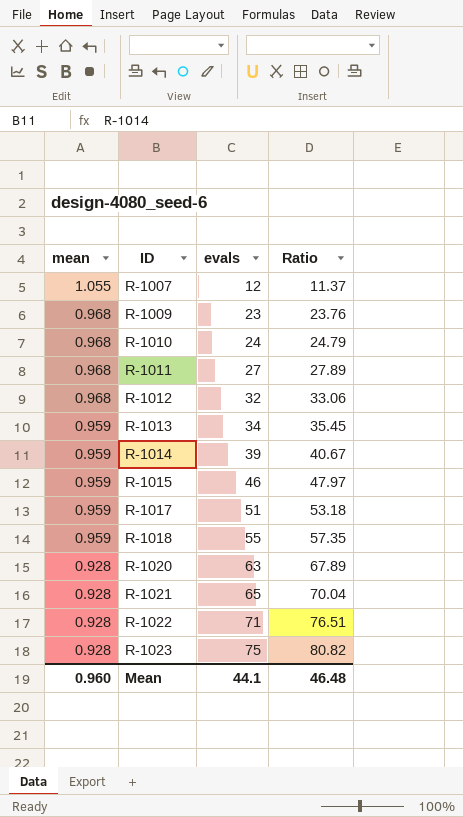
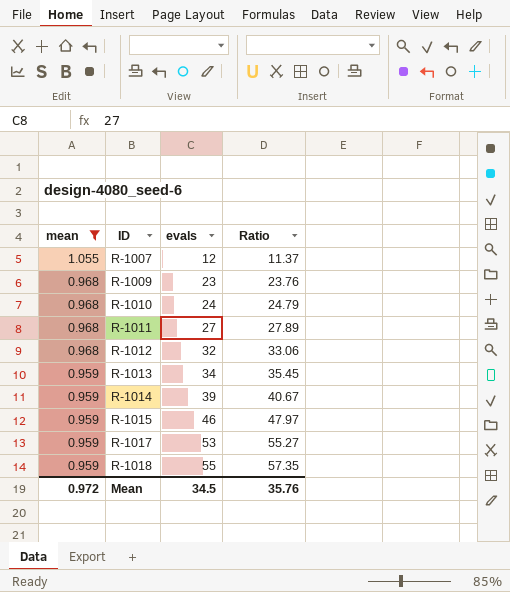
filter: none -> mean != 0.928
R-1017 | evals: 51 -> 53
R-1017 | Ratio: 53.18 -> 55.27
Mean | mean: 0.960 -> 0.972
Mean | evals: 44.1 -> 34.5
Mean | Ratio: 46.48 -> 35.76

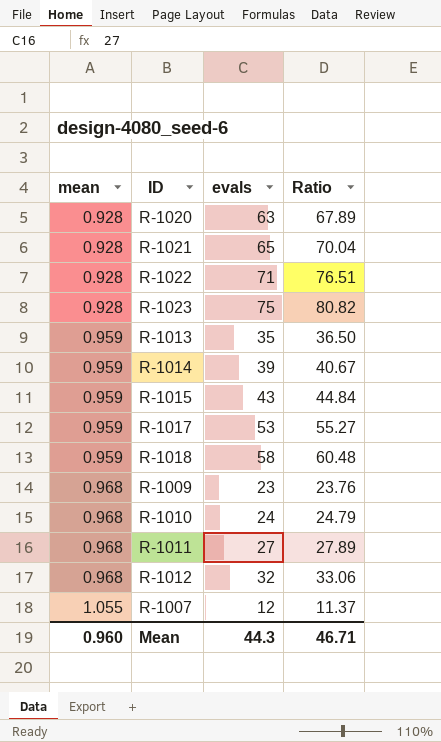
filter: mean != 0.928 -> none
row order: mean descending -> mean ascending
R-1013 | evals: 34 -> 35
R-1013 | Ratio: 35.45 -> 36.50
R-1015 | evals: 46 -> 43
R-1015 | Ratio: 47.97 -> 44.84
R-1018 | evals: 55 -> 58
R-1018 | Ratio: 57.35 -> 60.48
Mean | mean: 0.972 -> 0.960
Mean | evals: 34.5 -> 44.3
Mean | Ratio: 35.76 -> 46.71

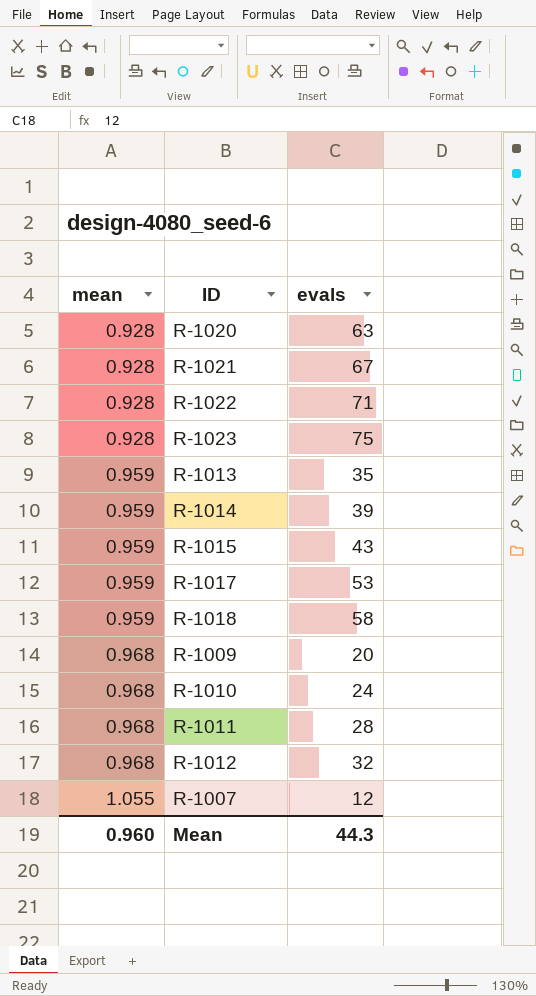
column Ratio | formula: [evals] / [mean] -> none
R-1021 | evals: 65 -> 67
R-1009 | evals: 23 -> 20
R-1011 | evals: 27 -> 28

